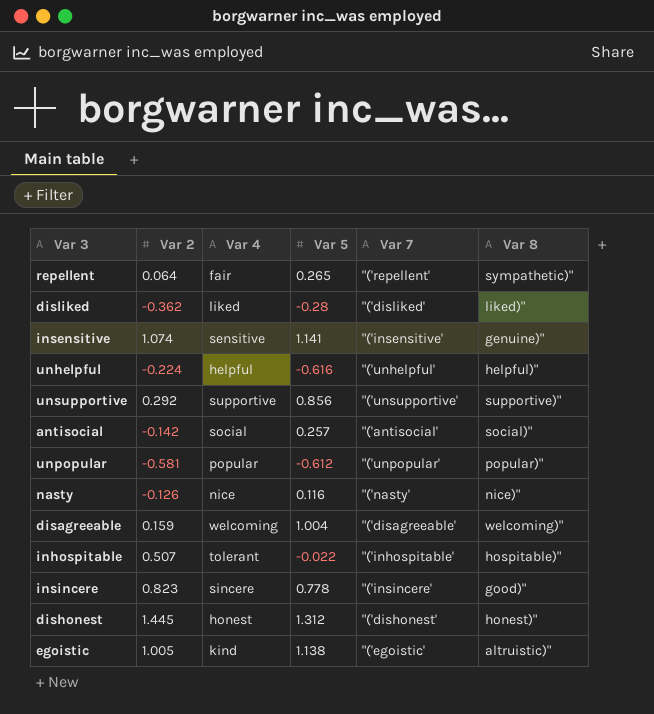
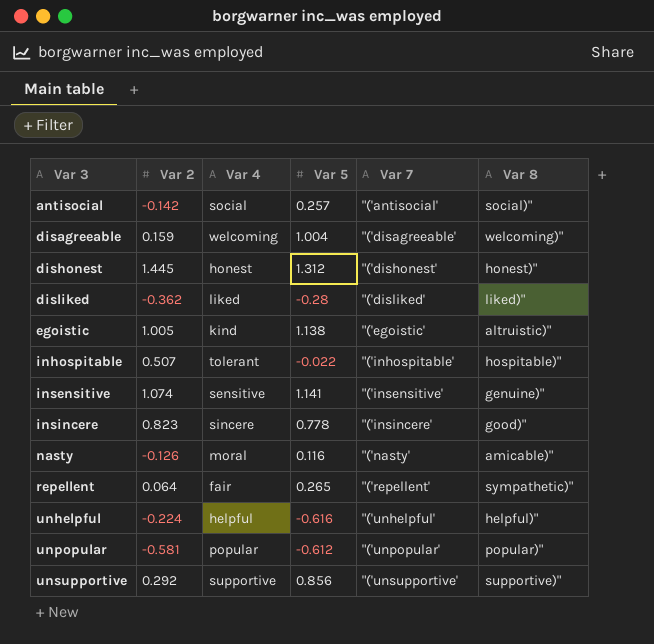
row order: none -> Var 3 ascending
nasty | Var 4: nice -> moral
nasty | Var 8: nice)" -> amicable)"

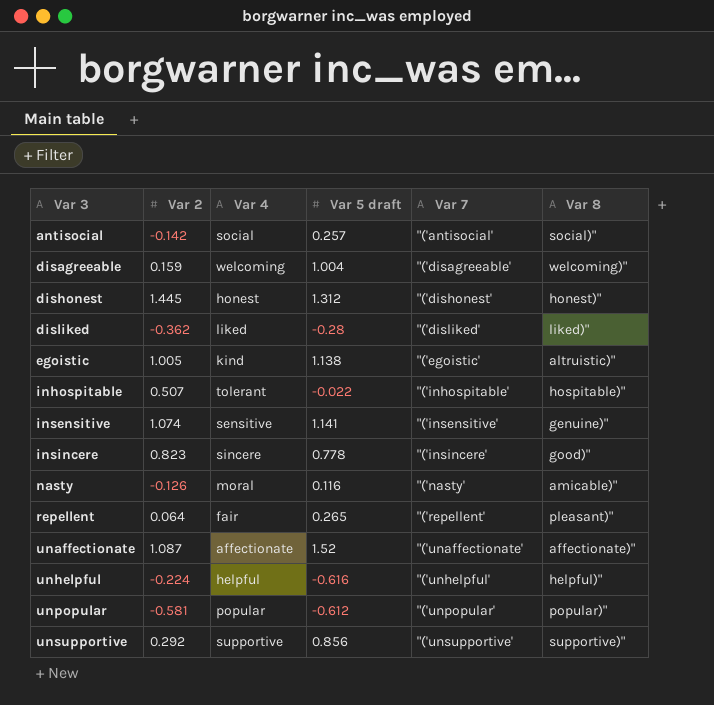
column name: Var 5 -> Var 5 draft
repellent | Var 8: sympathetic)" -> pleasant)"
row unaffectionate: none -> 1.087 | affectionate | 1.52 | "('unaffectionate' | affectionate)"

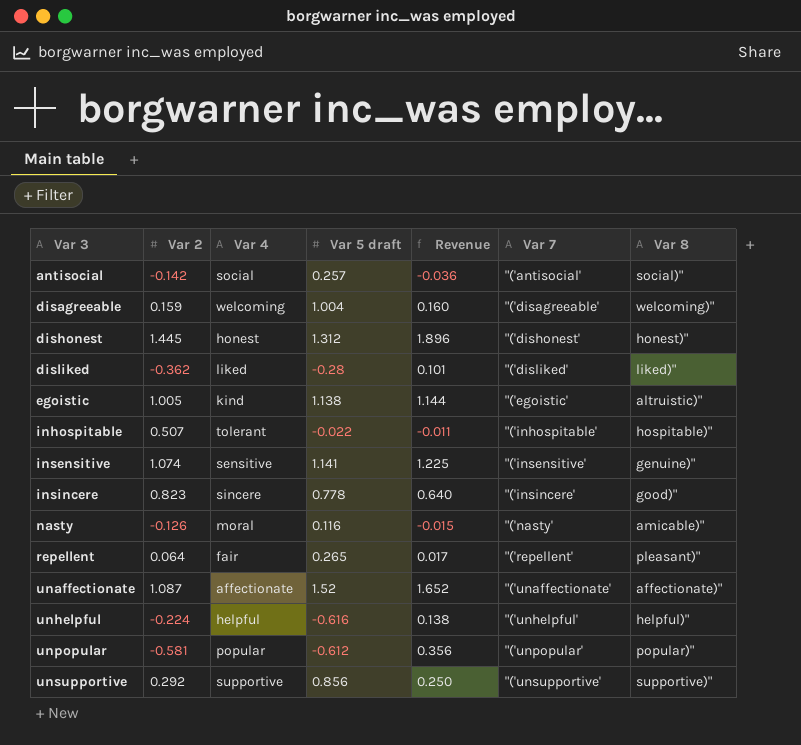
column Revenue | formula: none -> [Var 2] * [Var 5 draft]

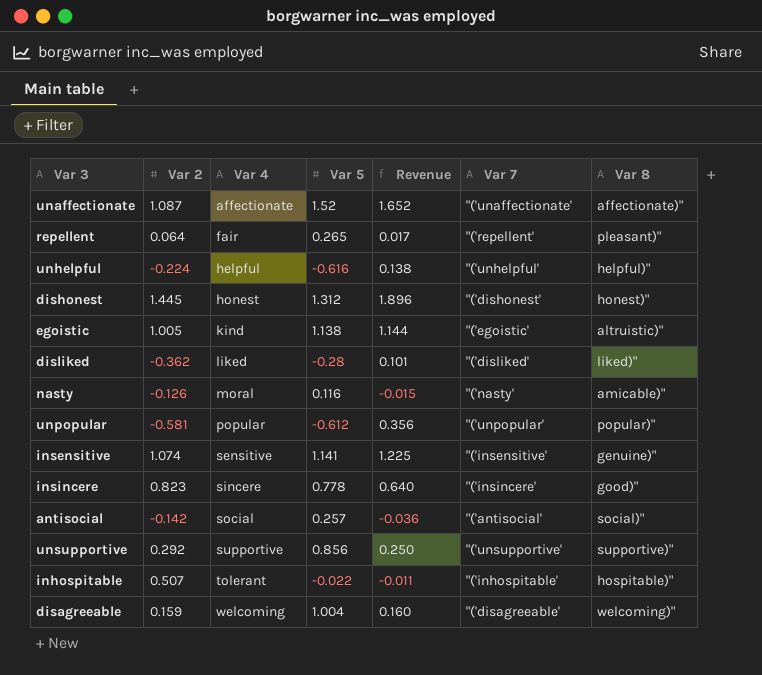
row order: Var 3 ascending -> Var 4 ascending
column name: Var 5 draft -> Var 5

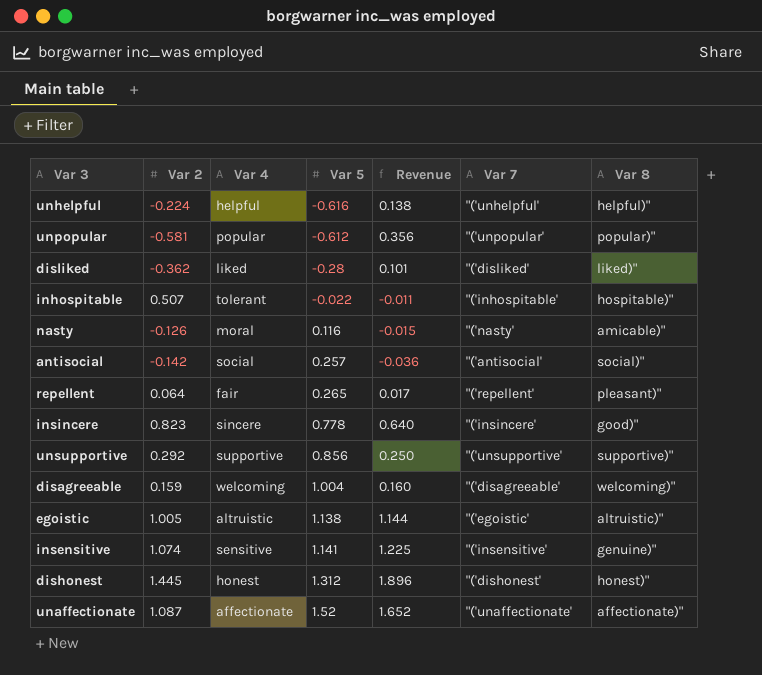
row order: Var 4 ascending -> Var 5 ascending
egoistic | Var 4: kind -> altruistic

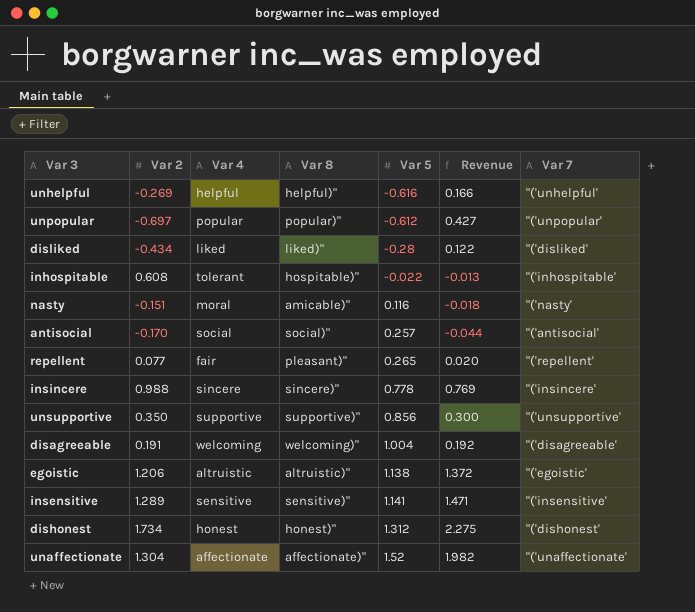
column Var 8 | position: 7 -> 4
unhelpful | Var 2: -0.224 -> -0.269
unhelpful | Revenue: 0.138 -> 0.166
unpopular | Var 2: -0.581 -> -0.697
unpopular | Revenue: 0.356 -> 0.427
disliked | Var 2: -0.362 -> -0.434
disliked | Revenue: 0.101 -> 0.122
inhospitable | Var 2: 0.507 -> 0.608
inhospitable | Revenue: -0.011 -> -0.013
nasty | Var 2: -0.126 -> -0.151
nasty | Revenue: -0.015 -> -0.018
antisocial | Var 2: -0.142 -> -0.170
antisocial | Revenue: -0.036 -> -0.044
repellent | Var 2: 0.064 -> 0.077
repellent | Revenue: 0.017 -> 0.020
insincere | Var 2: 0.823 -> 0.988
insincere | Var 8: good)" -> sincere)"
insincere | Revenue: 0.640 -> 0.769
unsupportive | Var 2: 0.292 -> 0.350
unsupportive | Revenue: 0.250 -> 0.300
disagreeable | Var 2: 0.159 -> 0.191
disagreeable | Revenue: 0.160 -> 0.192
egoistic | Var 2: 1.005 -> 1.206
egoistic | Revenue: 1.144 -> 1.372
insensitive | Var 2: 1.074 -> 1.289
insensitive | Var 8: genuine)" -> sensitive)"
insensitive | Revenue: 1.225 -> 1.471
dishonest | Var 2: 1.445 -> 1.734
dishonest | Revenue: 1.896 -> 2.275
unaffectionate | Var 2: 1.087 -> 1.304
unaffectionate | Revenue: 1.652 -> 1.982

